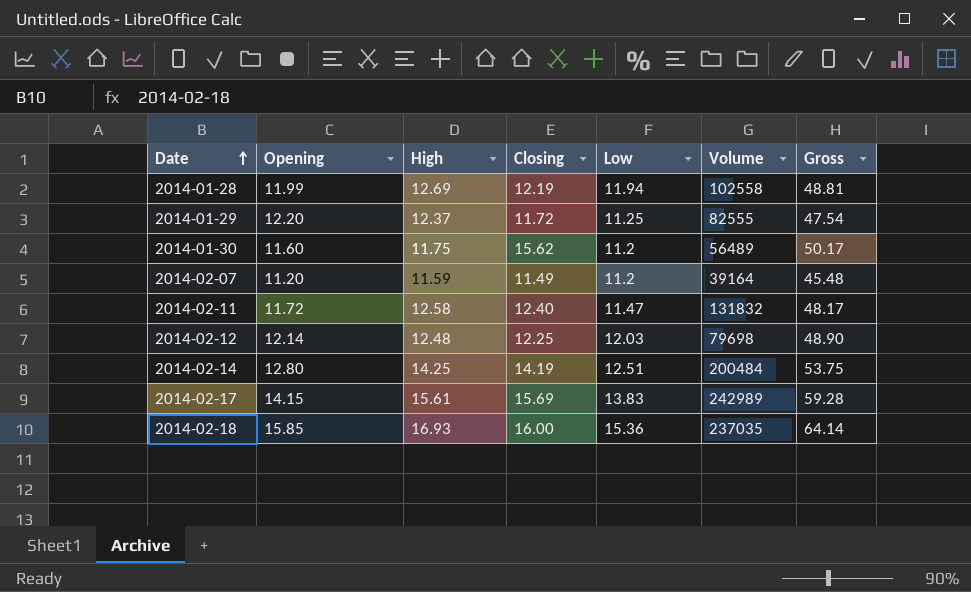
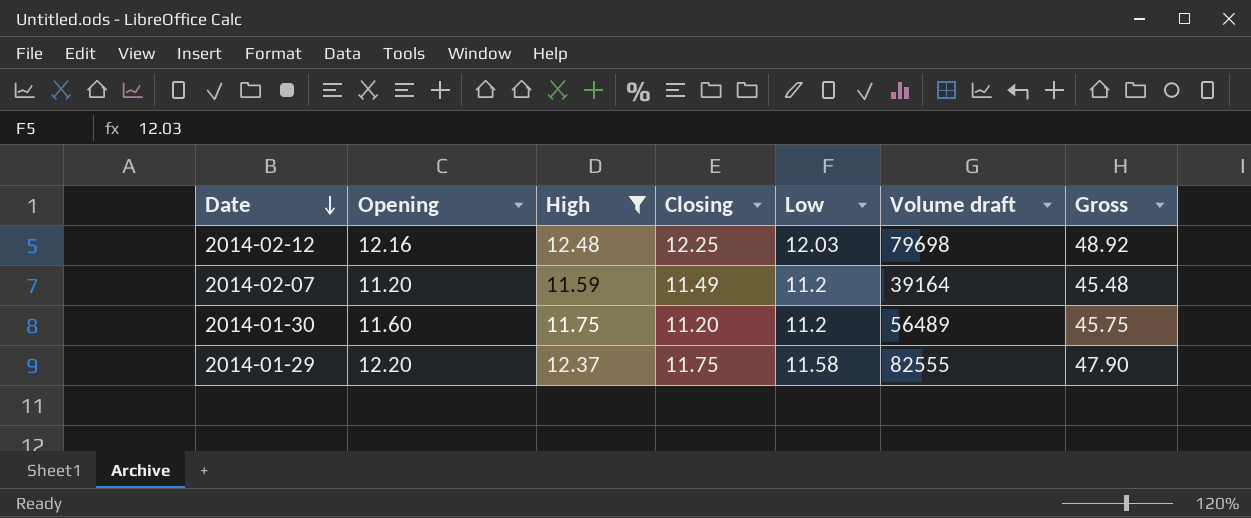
filter: none -> High <= 12.48
row order: Date ascending -> Date descending
column name: Volume -> Volume draft
2014-02-12 | Opening: 12.14 -> 12.16
2014-02-12 | Gross: 48.90 -> 48.92
2014-01-30 | Closing: 15.62 -> 11.20
2014-01-30 | Gross: 50.17 -> 45.75
2014-01-29 | Closing: 11.72 -> 11.75
2014-01-29 | Low: 11.25 -> 11.58
2014-01-29 | Gross: 47.54 -> 47.90

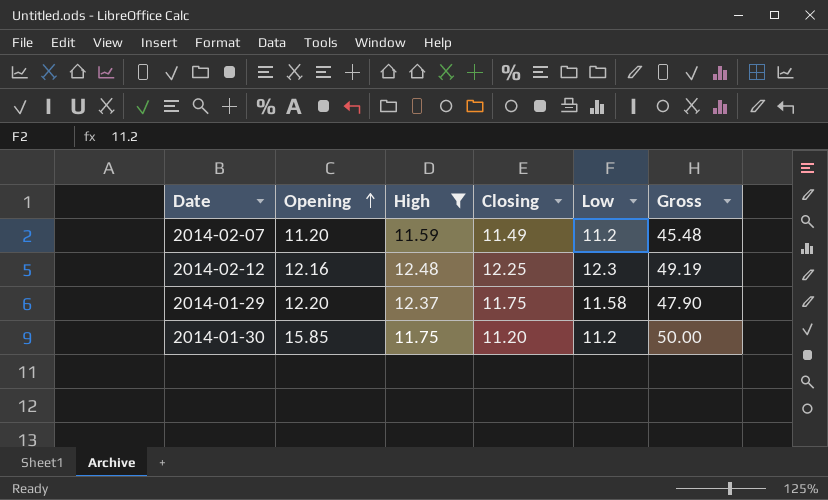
row order: Date descending -> Opening ascending
column Volume draft | position: 6 -> none
2014-02-12 | Low: 12.03 -> 12.3
2014-02-12 | Gross: 48.92 -> 49.19
2014-01-30 | Opening: 11.60 -> 15.85
2014-01-30 | Gross: 45.75 -> 50.00

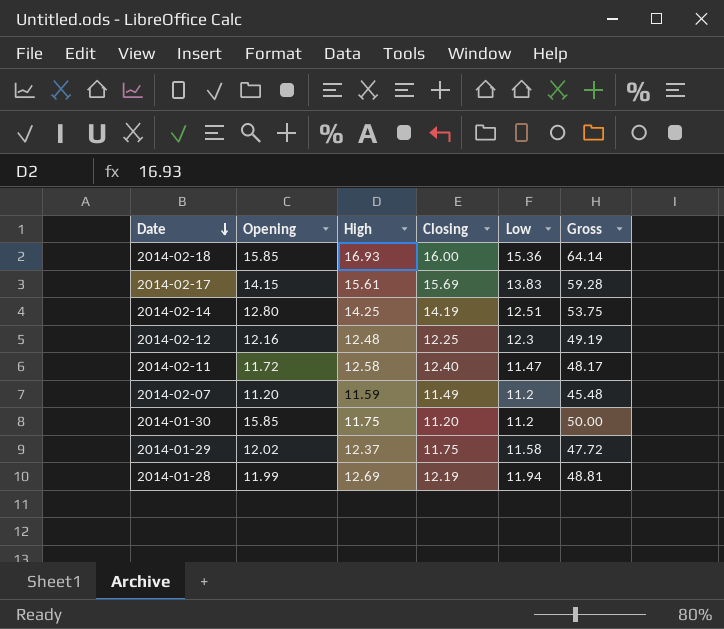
filter: High <= 12.48 -> none
row order: Opening ascending -> Date descending
2014-01-29 | Opening: 12.20 -> 12.02
2014-01-29 | Gross: 47.90 -> 47.72

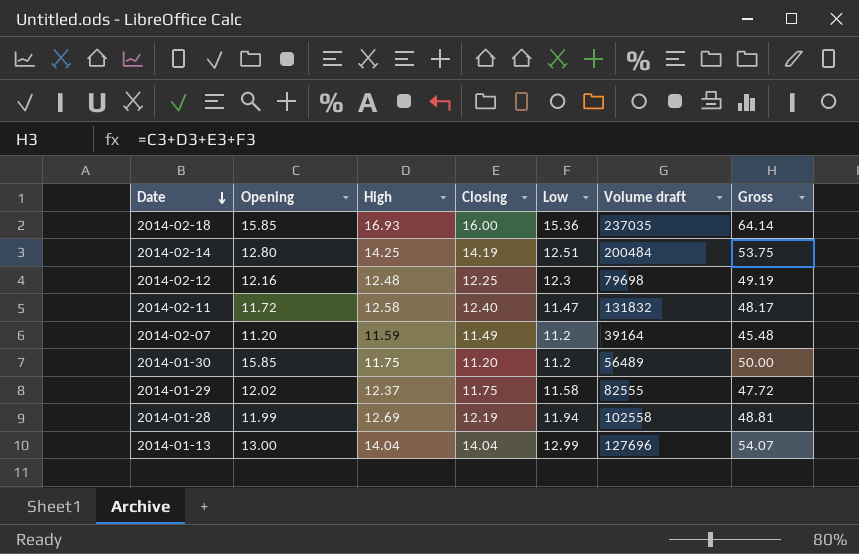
column Volume draft | position: none -> 6
row 2014-02-17: 14.15 | 15.61 | 15.69 | 13.83 | 59.28 -> none
row 2014-01-13: none -> 13.00 | 14.04 | 14.04 | 12.99 | 127696 | 54.07

